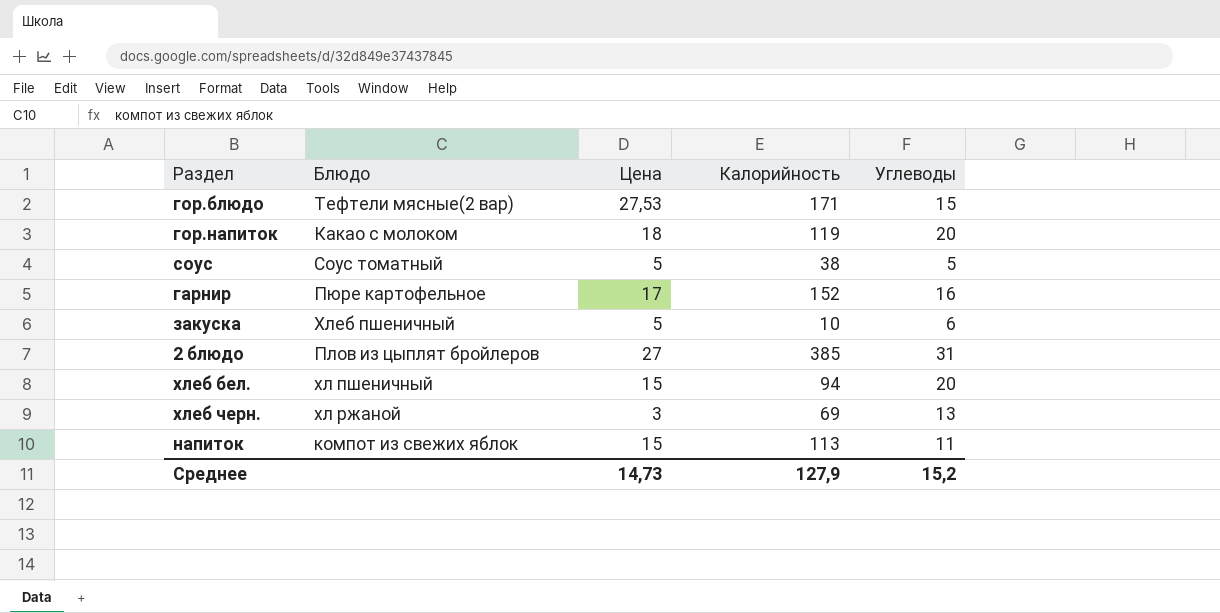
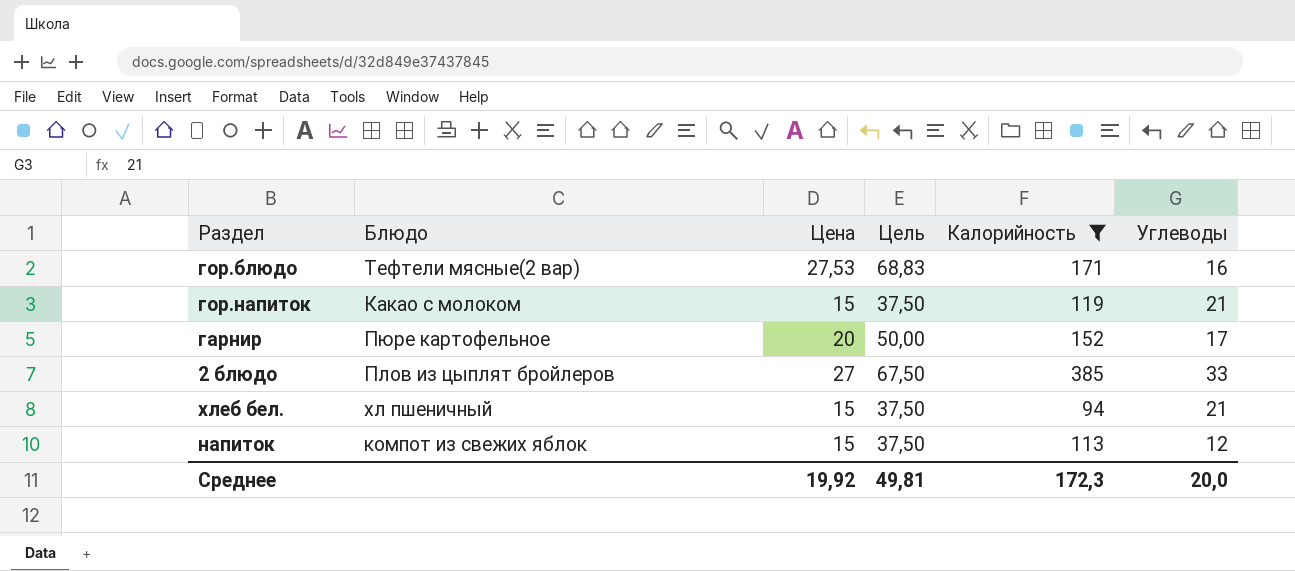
filter: none -> Калорийность >= 94
column Цель | formula: none -> [Цена] * 2,5
гор.блюдо | Углеводы: 15 -> 16
гор.напиток | Цена: 18 -> 15
гор.напиток | Углеводы: 20 -> 21
гарнир | Цена: 17 -> 20
гарнир | Углеводы: 16 -> 17
2 блюдо | Углеводы: 31 -> 33
хлеб бел. | Углеводы: 20 -> 21
напиток | Углеводы: 11 -> 12
Среднее | Цена: 14,73 -> 19,92
Среднее | Калорийность: 127,9 -> 172,3
Среднее | Углеводы: 15,2 -> 20,0

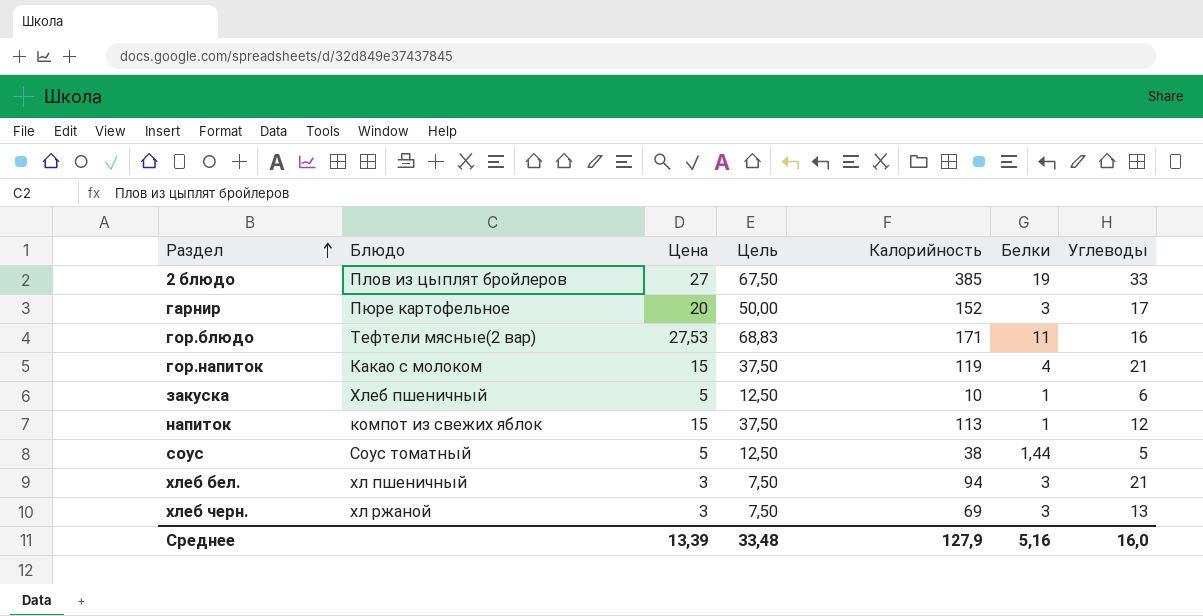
filter: Калорийность >= 94 -> none
row order: none -> Раздел ascending
column Белки | position: none -> 6
хлеб бел. | Цена: 15 -> 3
хлеб бел. | Цель: 37,50 -> 7,50
Среднее | Цена: 19,92 -> 13,39
Среднее | Цель: 49,81 -> 33,48
Среднее | Калорийность: 172,3 -> 127,9
Среднее | Углеводы: 20,0 -> 16,0

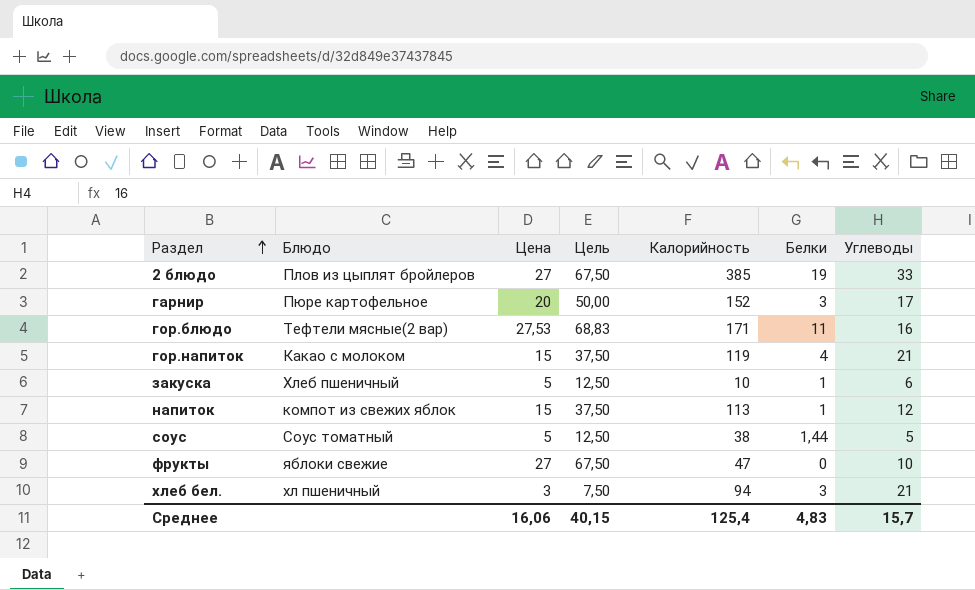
row хлеб черн.: хл ржаной | 3 | 7,50 | 69 | 3 | 13 -> none
row фрукты: none -> яблоки свежие | 27 | 67,50 | 47 | 0 | 10
Среднее | Цена: 13,39 -> 16,06
Среднее | Цель: 33,48 -> 40,15
Среднее | Калорийность: 127,9 -> 125,4
Среднее | Белки: 5,16 -> 4,83
Среднее | Углеводы: 16,0 -> 15,7

